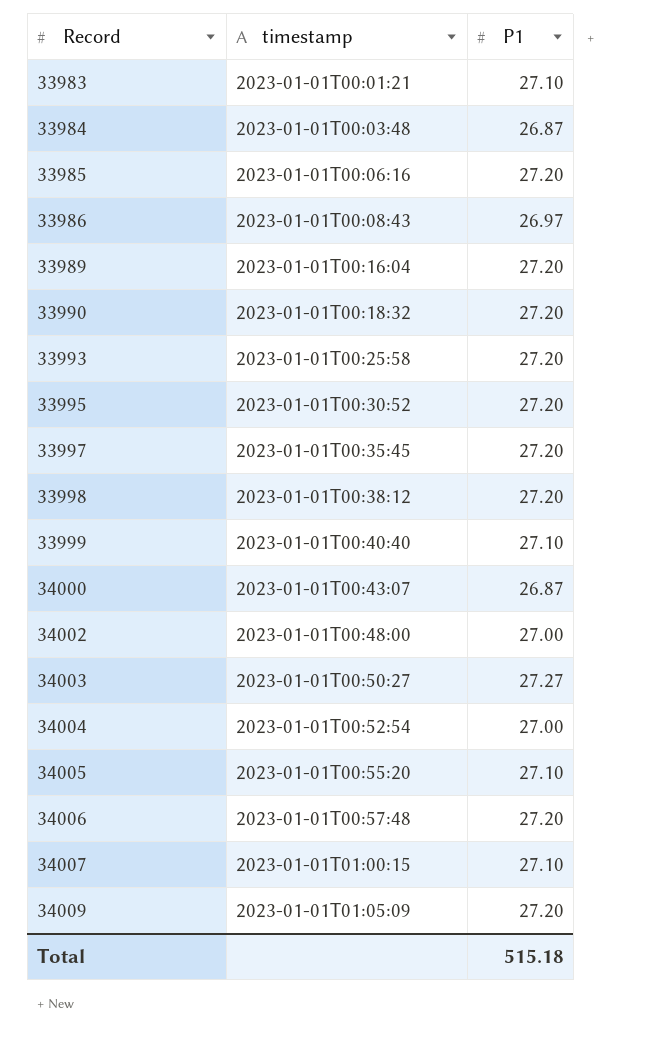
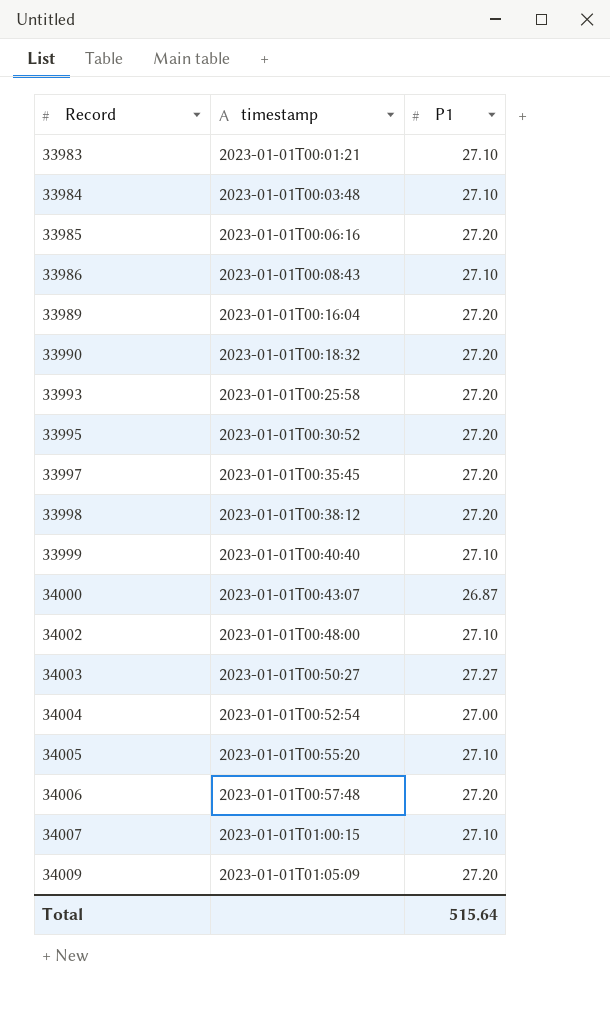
33984 | P1: 26.87 -> 27.10
33986 | P1: 26.97 -> 27.10
34002 | P1: 27.00 -> 27.10
Total | P1: 515.18 -> 515.64

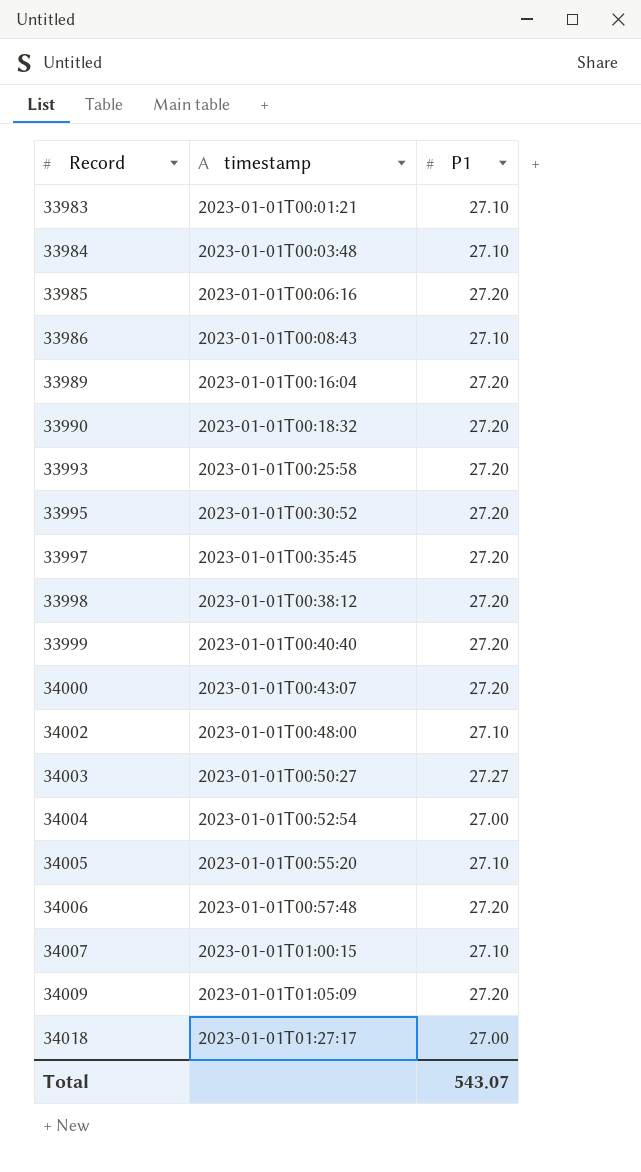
33999 | P1: 27.10 -> 27.20
34000 | P1: 26.87 -> 27.20
row 34018: none -> 2023-01-01T01:27:17 | 27.00
Total | P1: 515.64 -> 543.07

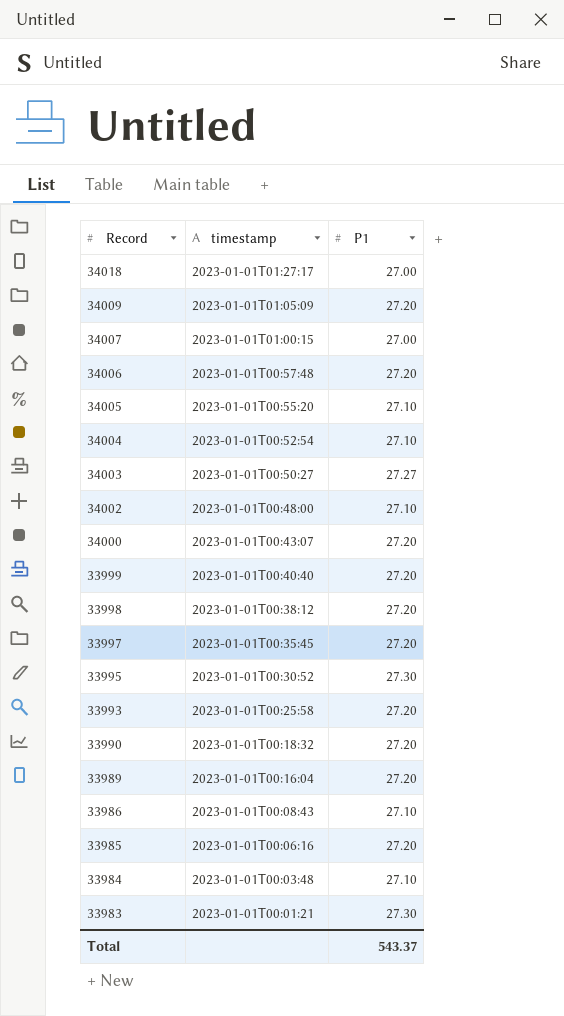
row order: Record ascending -> Record descending
34007 | P1: 27.10 -> 27.00
34004 | P1: 27.00 -> 27.10
33995 | P1: 27.20 -> 27.30
33983 | P1: 27.10 -> 27.30
Total | P1: 543.07 -> 543.37

